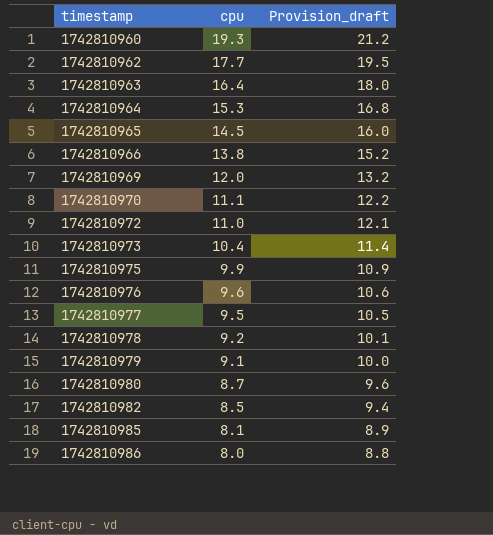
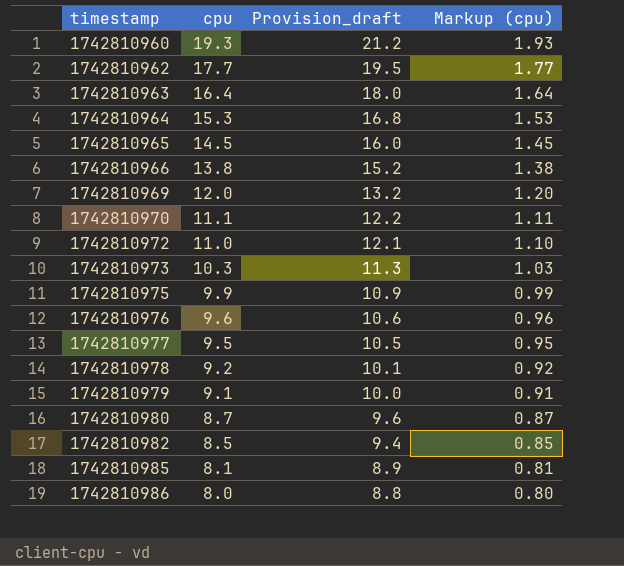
column Markup (cpu) | formula: none -> [cpu] * 0.1
1742810973 | cpu: 10.4 -> 10.3
1742810973 | Provision_draft: 11.4 -> 11.3

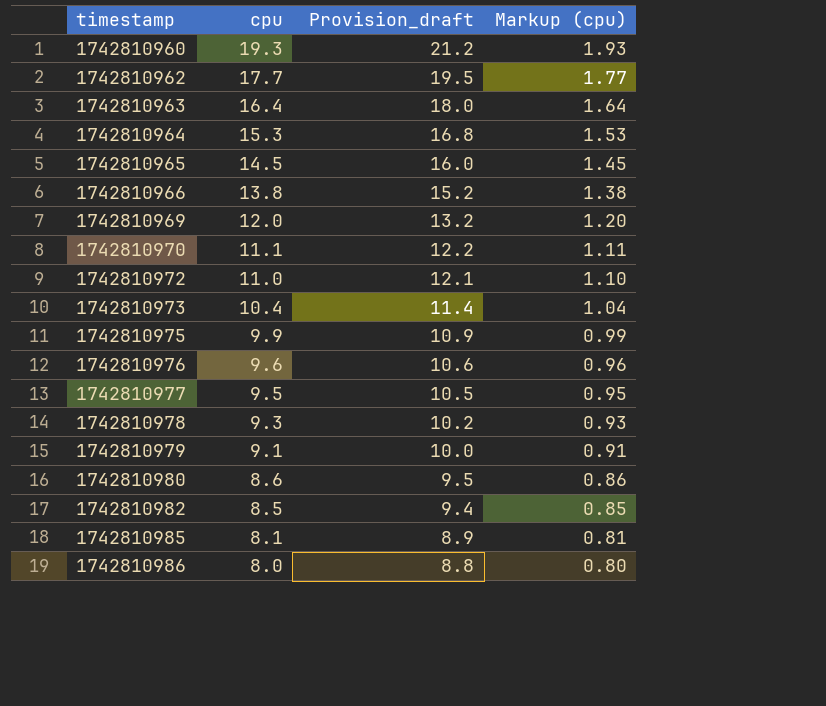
1742810973 | cpu: 10.3 -> 10.4
1742810973 | Provision_draft: 11.3 -> 11.4
1742810973 | Markup (cpu): 1.03 -> 1.04
1742810978 | cpu: 9.2 -> 9.3
1742810978 | Provision_draft: 10.1 -> 10.2
1742810978 | Markup (cpu): 0.92 -> 0.93
1742810980 | cpu: 8.7 -> 8.6
1742810980 | Provision_draft: 9.6 -> 9.5
1742810980 | Markup (cpu): 0.87 -> 0.86

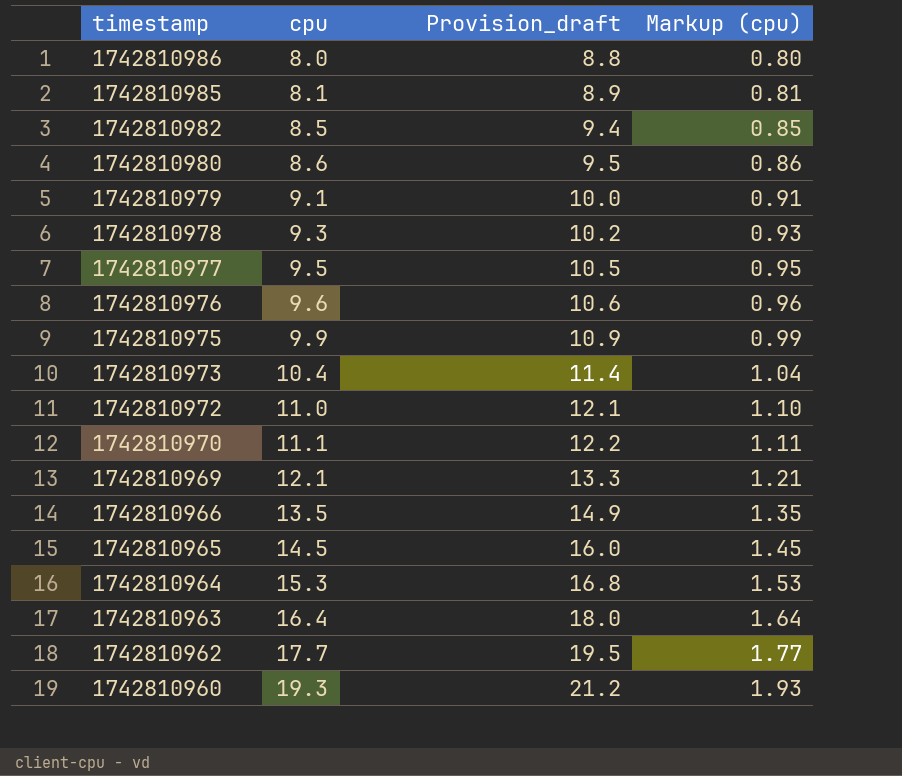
row order: timestamp ascending -> timestamp descending
1742810969 | cpu: 12.0 -> 12.1
1742810969 | Provision_draft: 13.2 -> 13.3
1742810969 | Markup (cpu): 1.20 -> 1.21
1742810966 | cpu: 13.8 -> 13.5
1742810966 | Provision_draft: 15.2 -> 14.9
1742810966 | Markup (cpu): 1.38 -> 1.35

